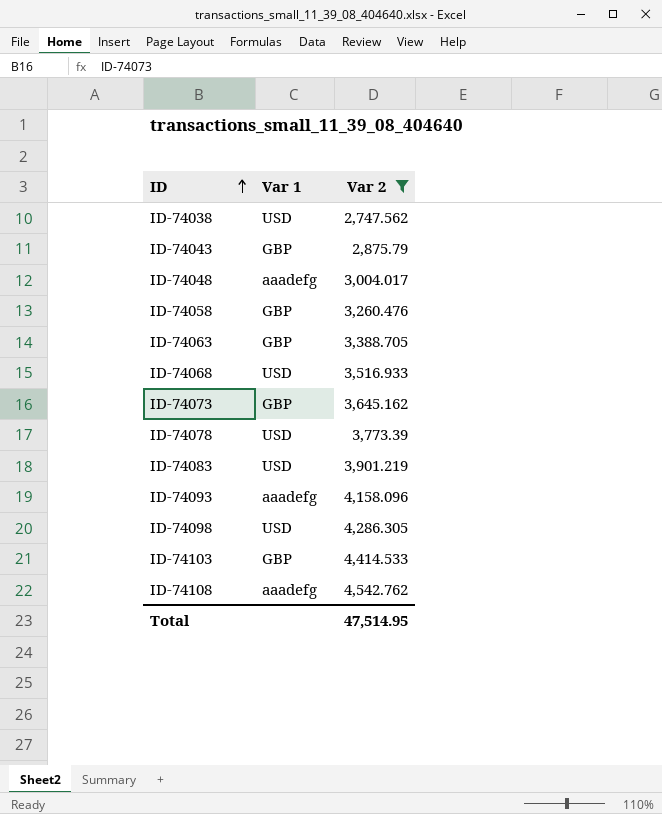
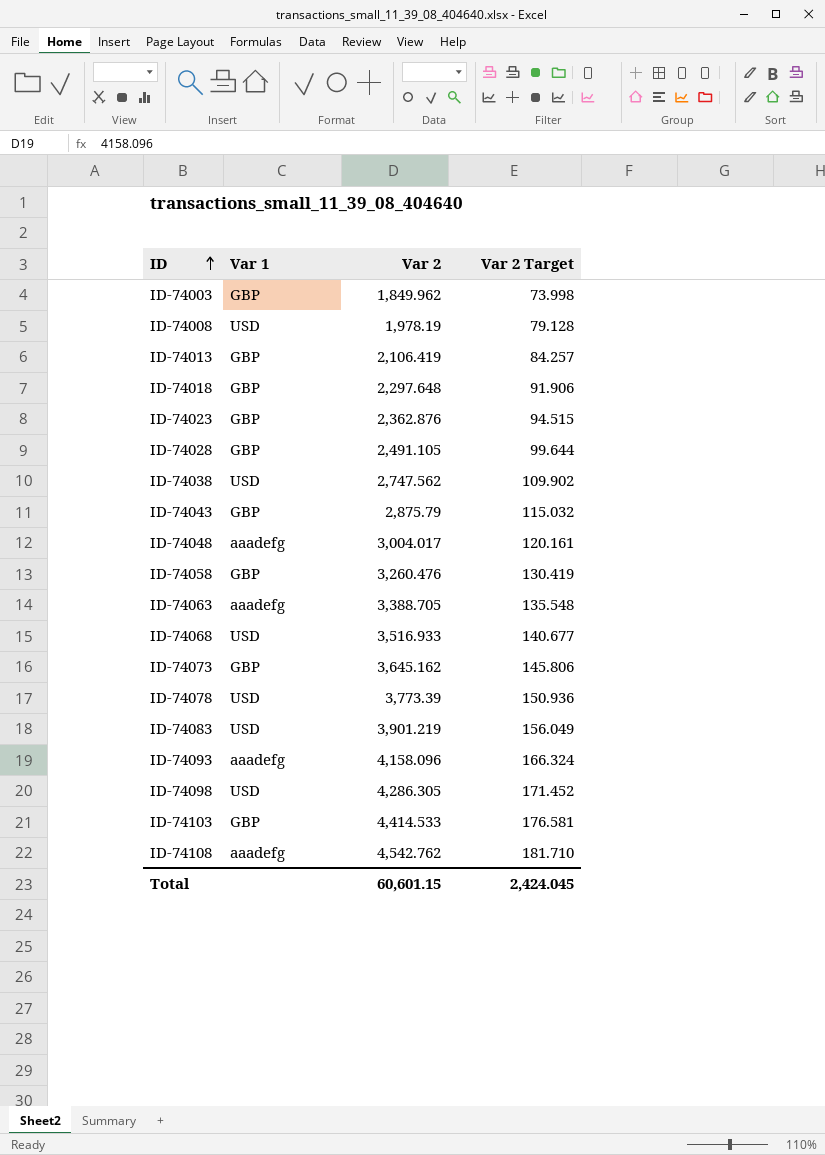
filter: Var 2 >= 2,747.562 -> none
column Var 2 Target | formula: none -> [Var 2] * 0.04
ID-74063 | Var 1: GBP -> aaadefg
Total | Var 2: 47,514.95 -> 60,601.15

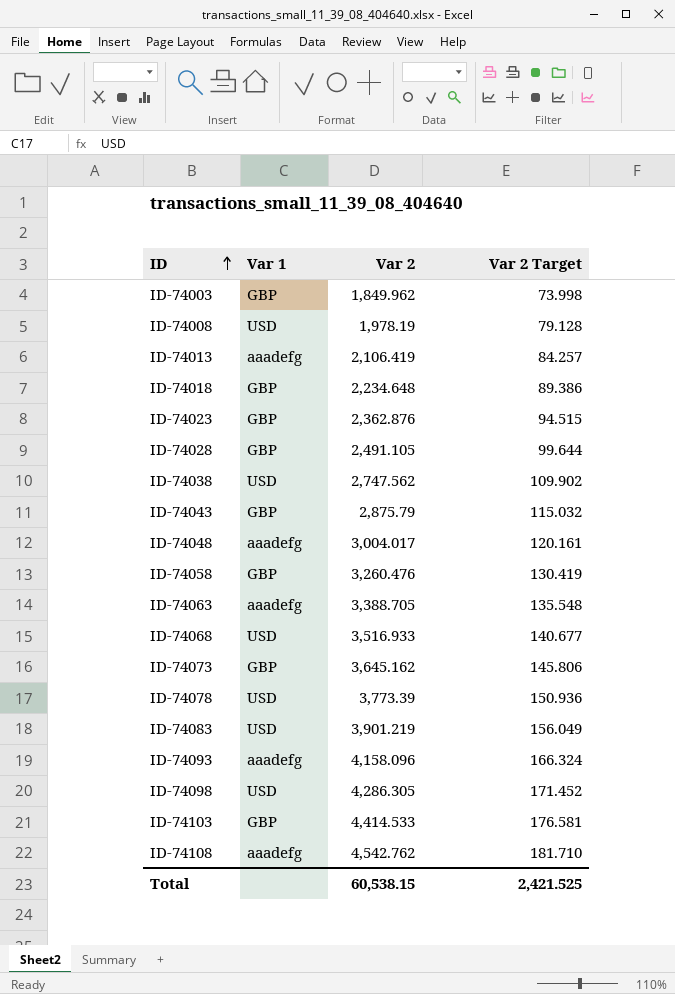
ID-74013 | Var 1: GBP -> aaadefg
ID-74018 | Var 2: 2,297.648 -> 2,234.648
ID-74018 | Var 2 Target: 91.906 -> 89.386
Total | Var 2: 60,601.15 -> 60,538.15
Total | Var 2 Target: 2,424.045 -> 2,421.525

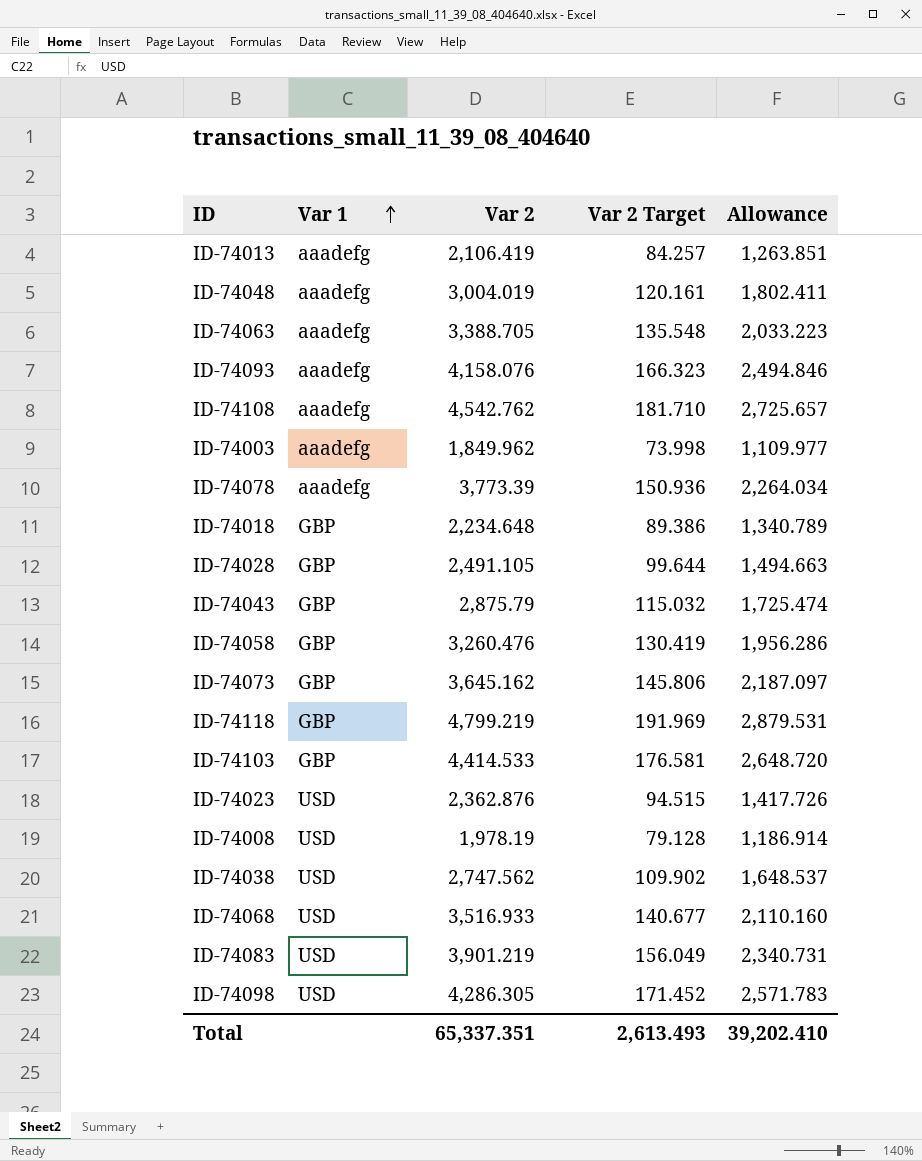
row order: ID ascending -> Var 1 ascending
column Allowance | formula: none -> [Var 2] * 0.6
ID-74048 | Var 2: 3,004.017 -> 3,004.019
ID-74093 | Var 2: 4,158.096 -> 4,158.076
ID-74093 | Var 2 Target: 166.324 -> 166.323
ID-74003 | Var 1: GBP -> aaadefg
ID-74078 | Var 1: USD -> aaadefg
row ID-74118: none -> GBP | 4,799.219 | 191.969 | 2,879.531
ID-74023 | Var 1: GBP -> USD
Total | Var 2: 60,538.15 -> 65,337.351
Total | Var 2 Target: 2,421.525 -> 2,613.493

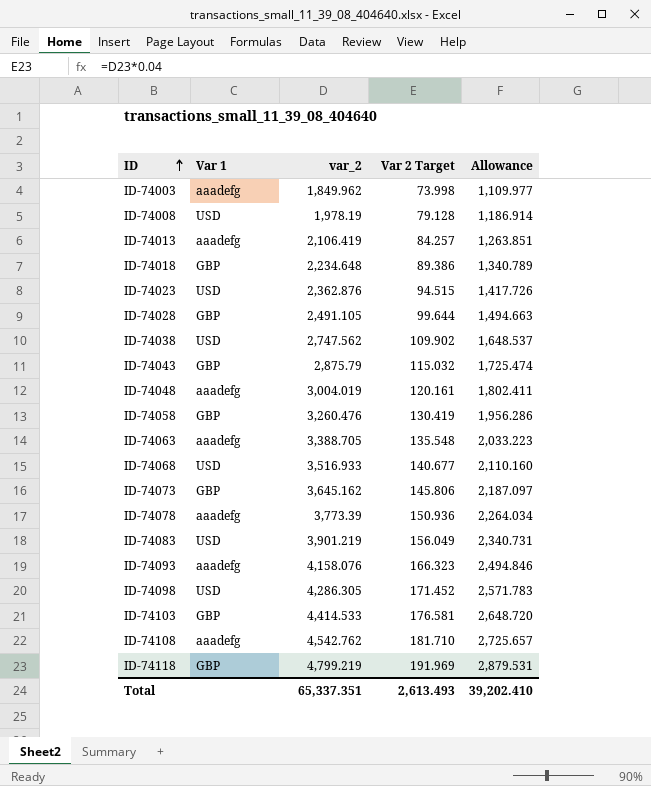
row order: Var 1 ascending -> ID ascending
column name: Var 2 -> var_2

